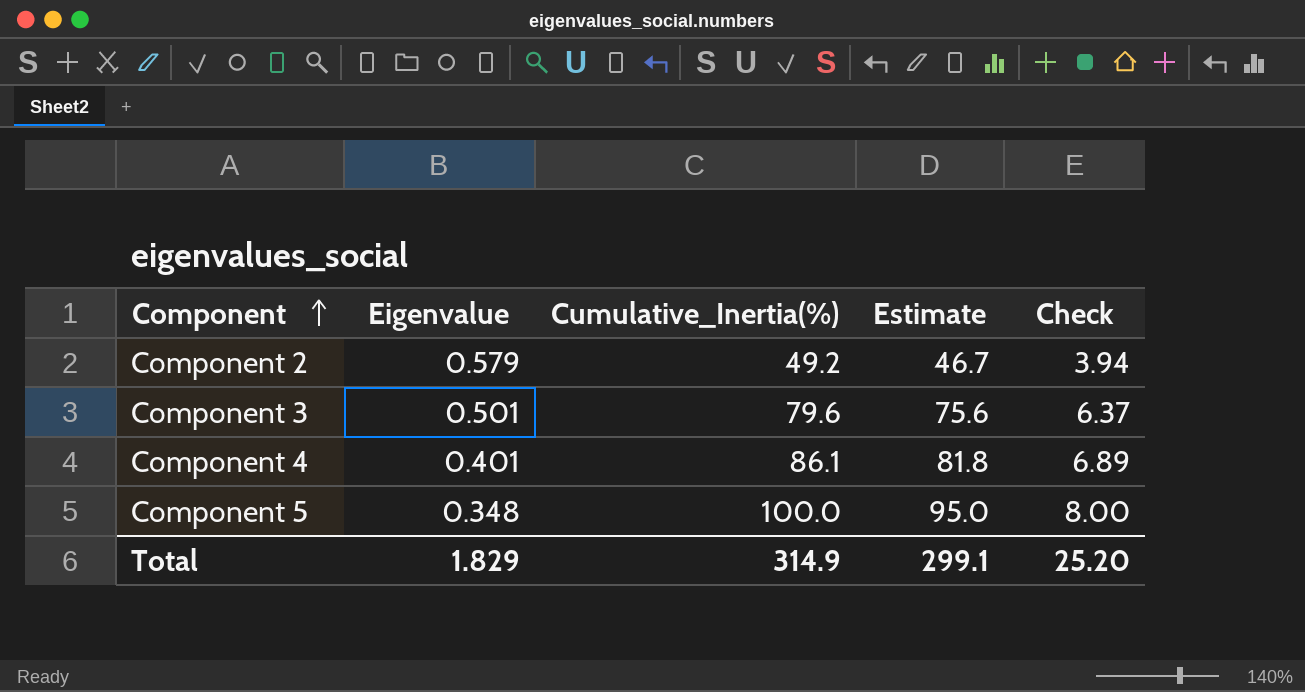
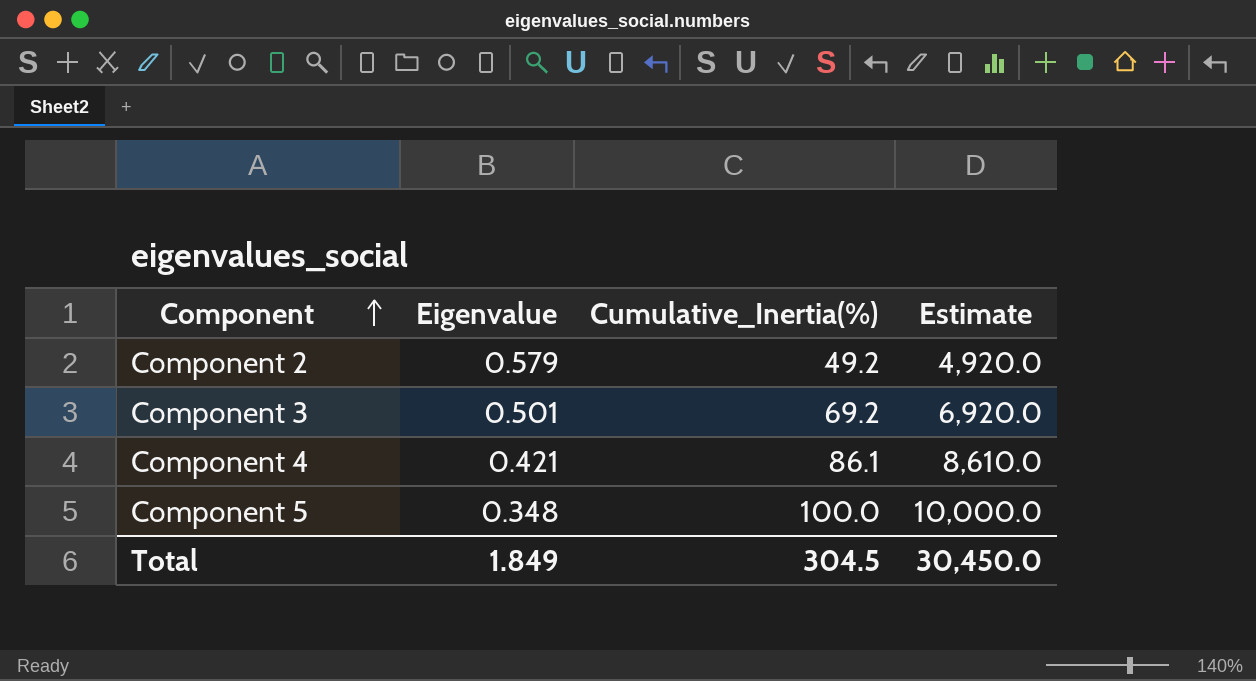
column Check | formula: [Cumulative_Inertia(%)] * 0.08 -> none
column Estimate | formula: [Cumulative_Inertia(%)] * 0.95 -> [Cumulative_Inertia(%)] * 100
Component 3 | Cumulative_Inertia(%): 79.6 -> 69.2
Component 4 | Eigenvalue: 0.401 -> 0.421
Total | Eigenvalue: 1.829 -> 1.849
Total | Cumulative_Inertia(%): 314.9 -> 304.5
Total | Estimate: 299.1 -> 30,450.0

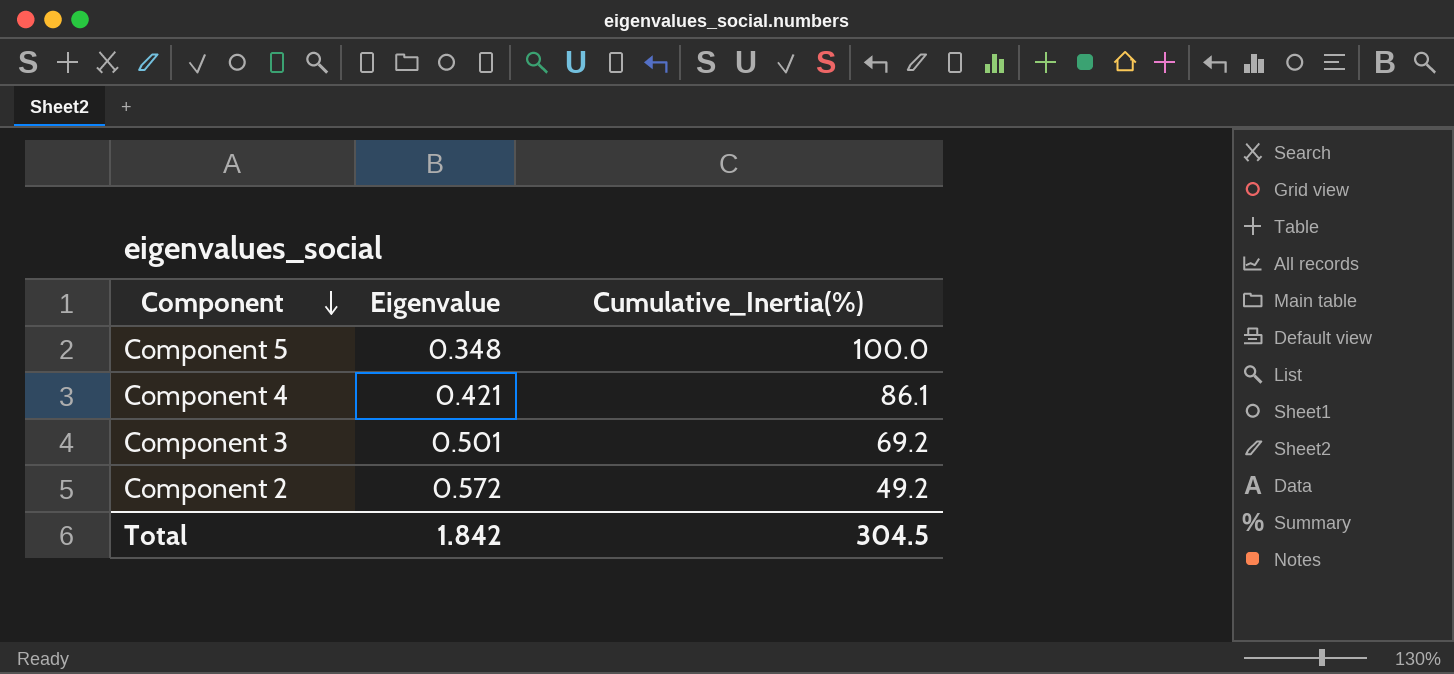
row order: Component ascending -> Component descending
column Estimate | formula: [Cumulative_Inertia(%)] * 100 -> none
Component 2 | Eigenvalue: 0.579 -> 0.572
Total | Eigenvalue: 1.849 -> 1.842

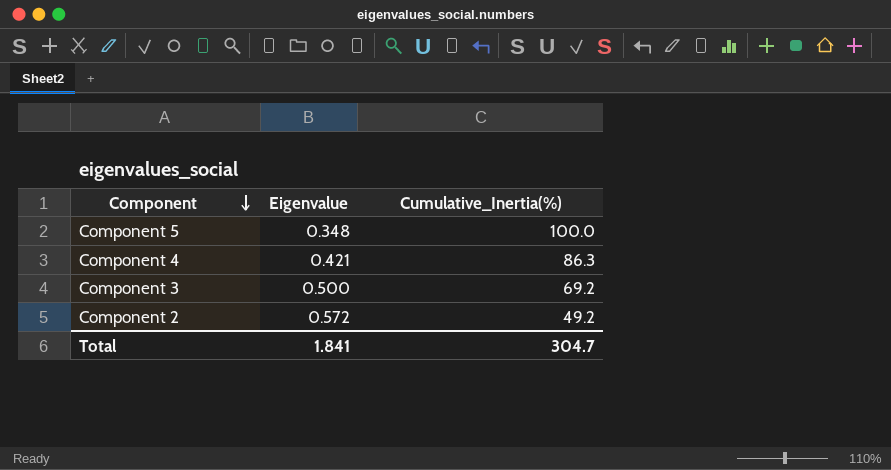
Component 4 | Cumulative_Inertia(%): 86.1 -> 86.3
Component 3 | Eigenvalue: 0.501 -> 0.500
Total | Eigenvalue: 1.842 -> 1.841
Total | Cumulative_Inertia(%): 304.5 -> 304.7

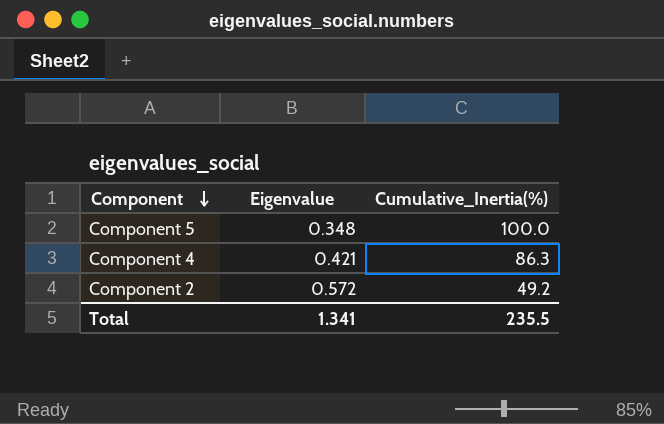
row Component 3: 0.500 | 69.2 -> none
Total | Eigenvalue: 1.841 -> 1.341
Total | Cumulative_Inertia(%): 304.7 -> 235.5

